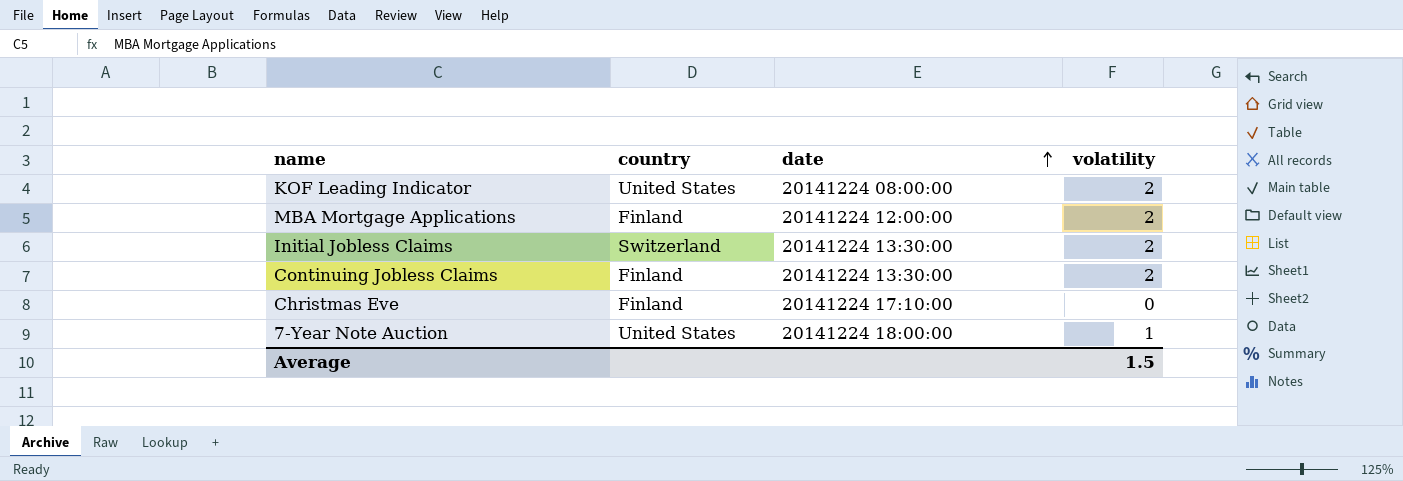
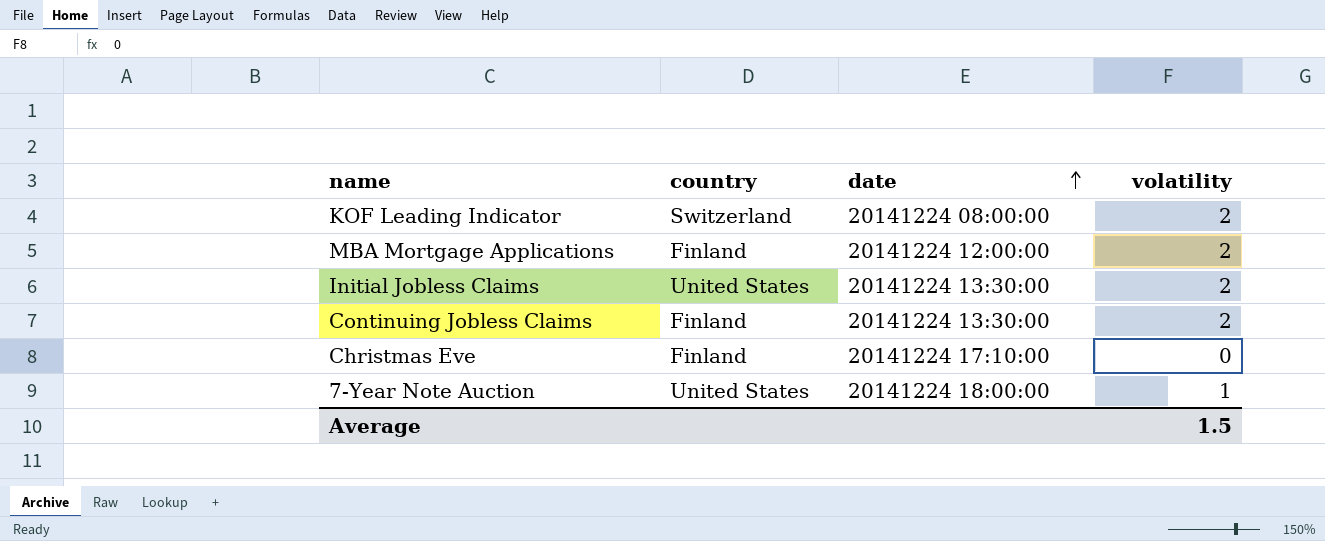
KOF Leading Indicator | country: United States -> Switzerland
Initial Jobless Claims | country: Switzerland -> United States

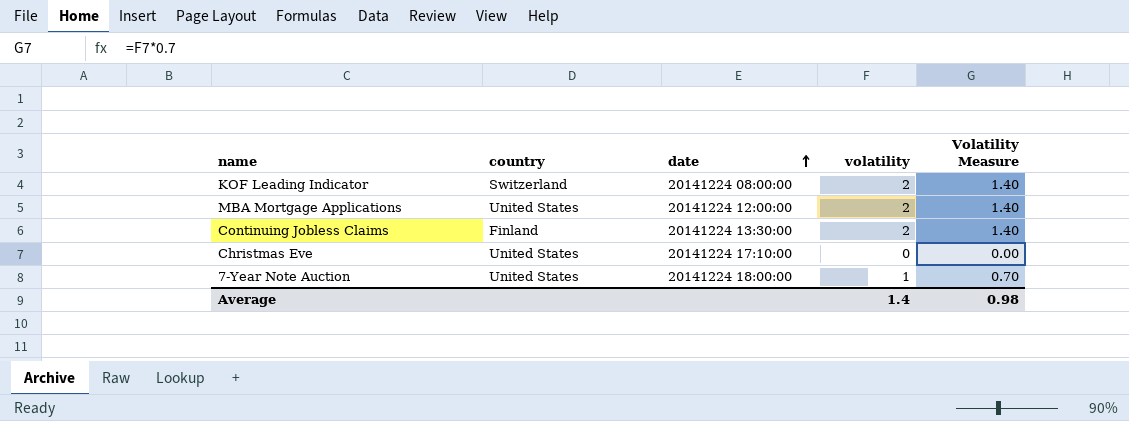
column Volatility Measure | formula: none -> [volatility] * 0.7
row Initial Jobless Claims: United States | 20141224 13:30:00 | 2 -> none
MBA Mortgage Applications | country: Finland -> United States
Christmas Eve | country: Finland -> United States
Average | volatility: 1.5 -> 1.4

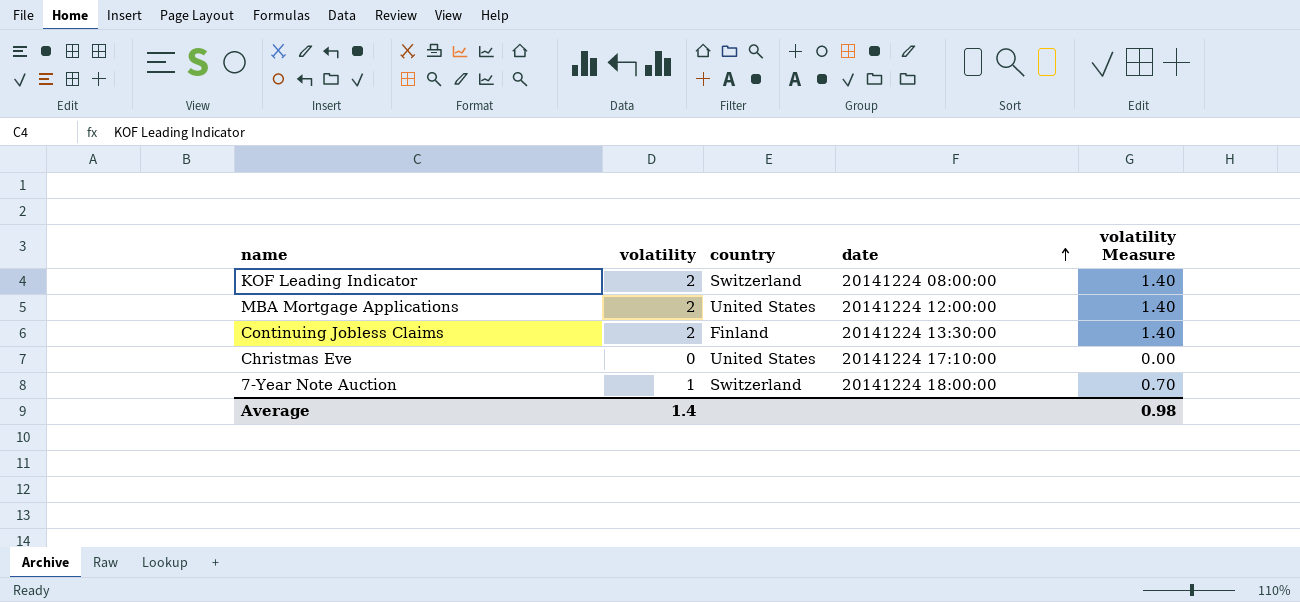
column volatility | position: 4 -> 2
column name: Volatility Measure -> volatility Measure
7-Year Note Auction | country: United States -> Switzerland

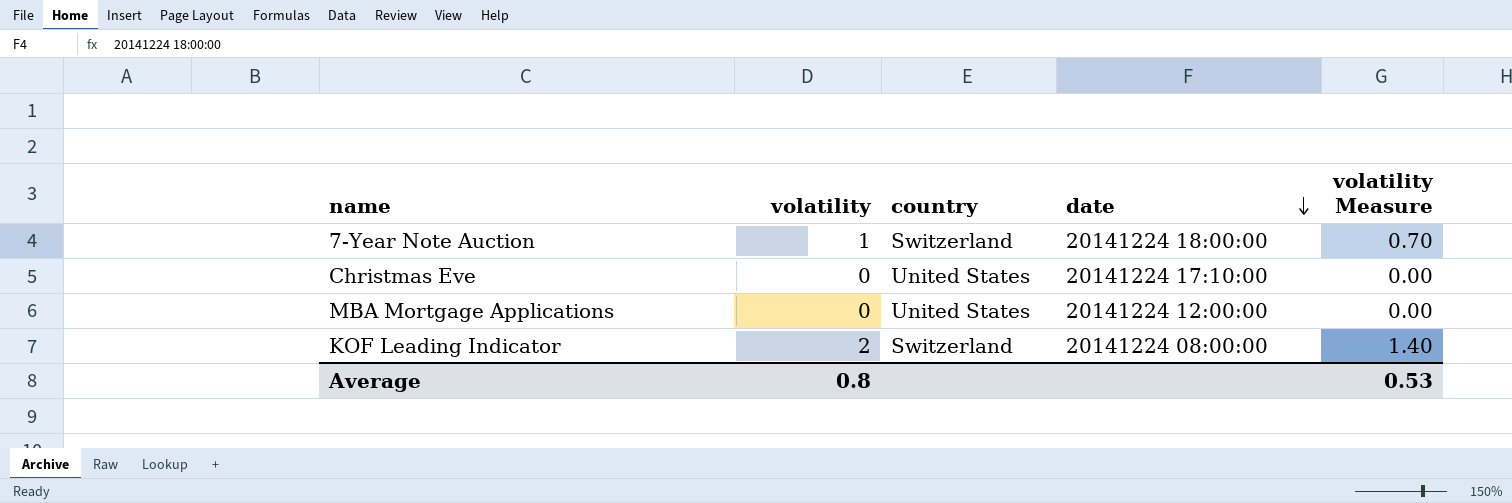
row order: date ascending -> date descending
row Continuing Jobless Claims: 2 | Finland | 20141224 13:30:00 | 1.40 -> none
MBA Mortgage Applications | volatility: 2 -> 0
MBA Mortgage Applications | volatility Measure: 1.40 -> 0.00
Average | volatility: 1.4 -> 0.8
Average | volatility Measure: 0.98 -> 0.53

